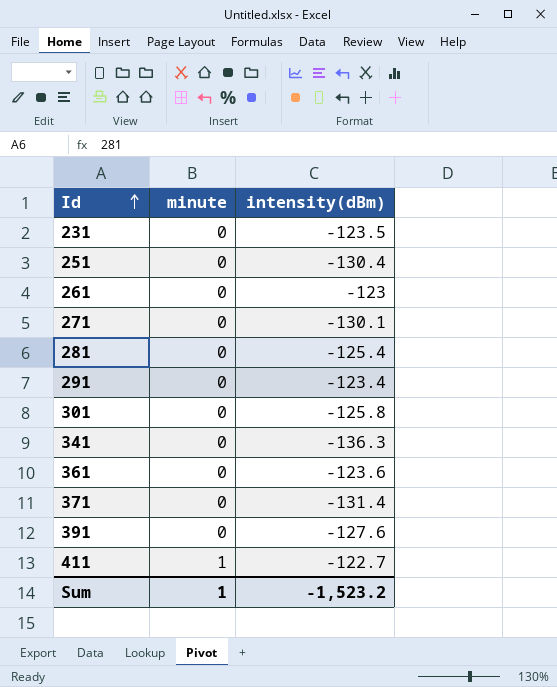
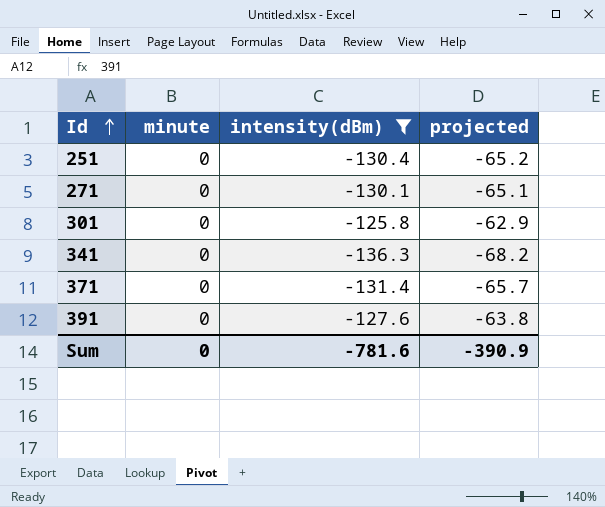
filter: none -> intensity(dBm) <= -125.8
column projected | formula: none -> [intensity(dBm)] * 0.5
Sum | minute: 1 -> 0
Sum | intensity(dBm): -1,523.2 -> -781.6

